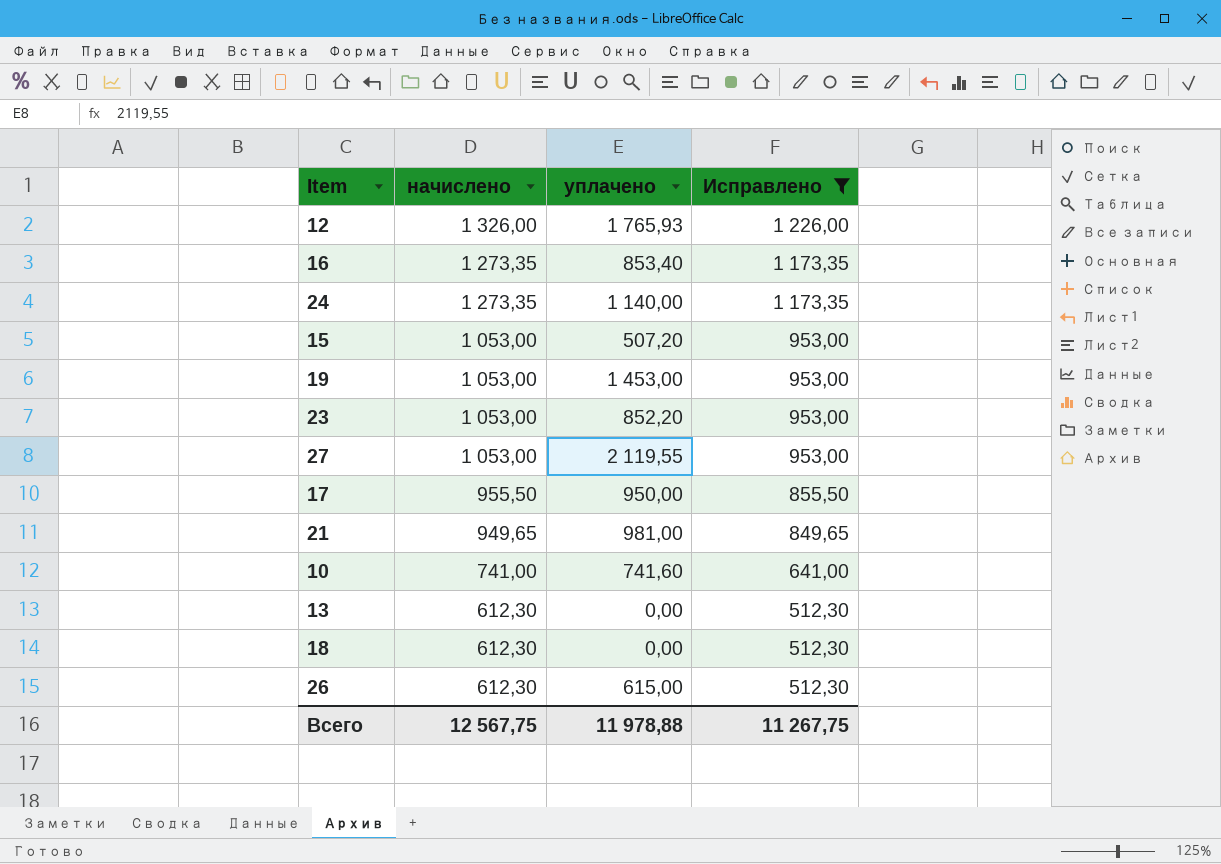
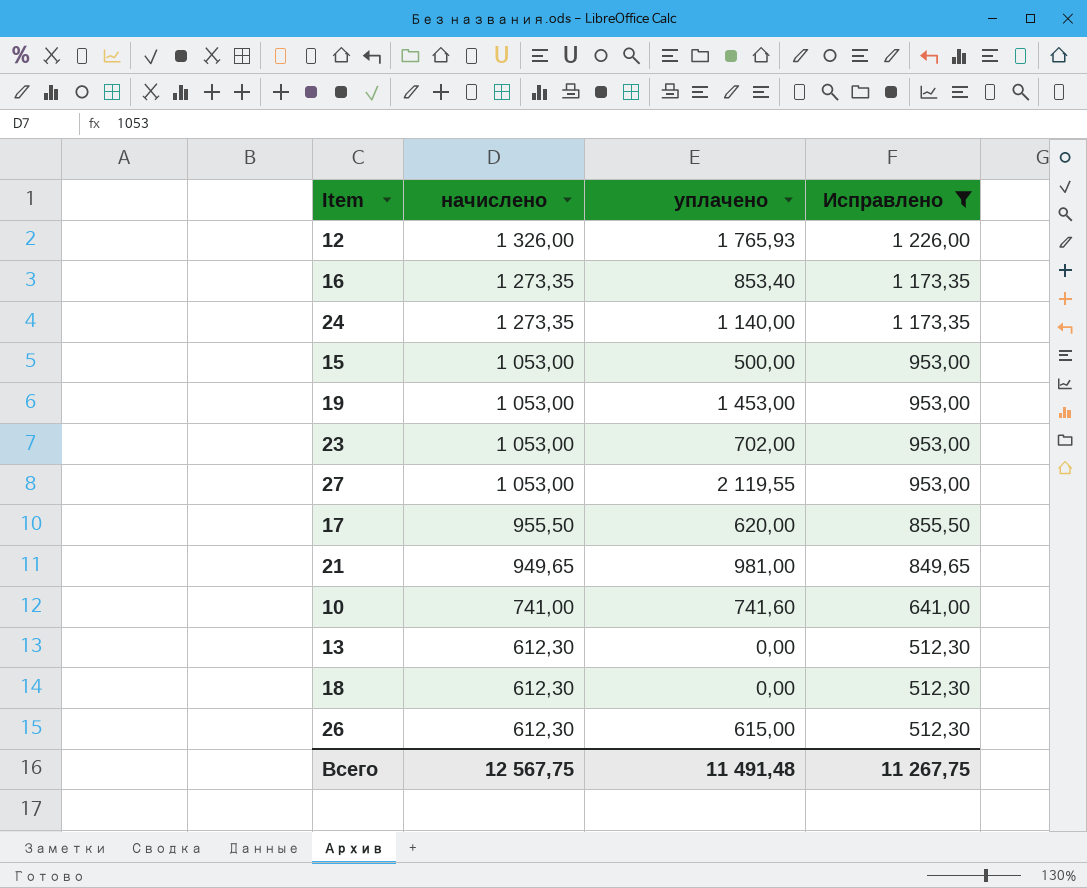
15 | уплачено: 507,20 -> 500,00
23 | уплачено: 852,20 -> 702,00
17 | уплачено: 950,00 -> 620,00
Всего | уплачено: 11 978,88 -> 11 491,48

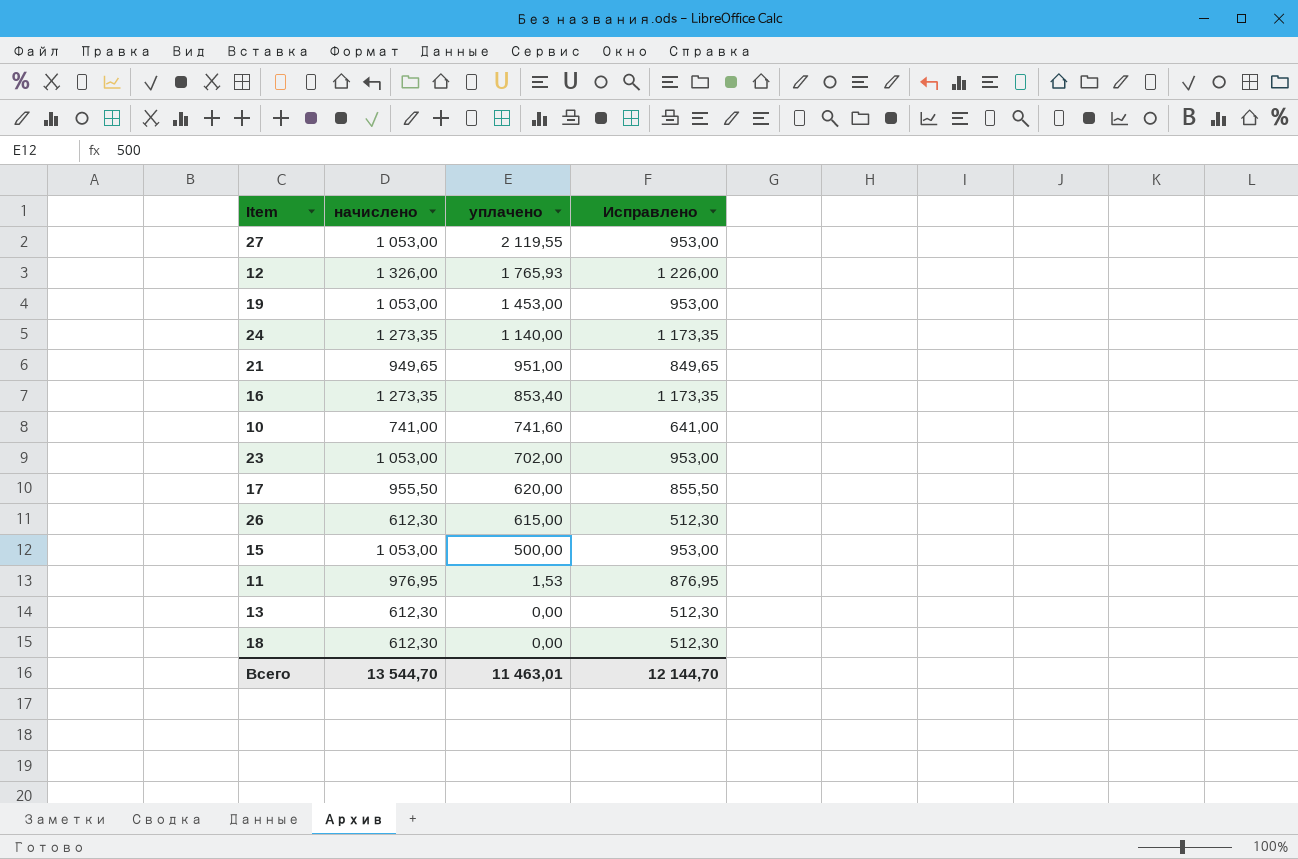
filter: Исправлено != 876,95 -> none
row order: начислено descending -> уплачено descending
21 | уплачено: 981,00 -> 951,00
Всего | начислено: 12 567,75 -> 13 544,70
Всего | уплачено: 11 491,48 -> 11 463,01
Всего | Исправлено: 11 267,75 -> 12 144,70

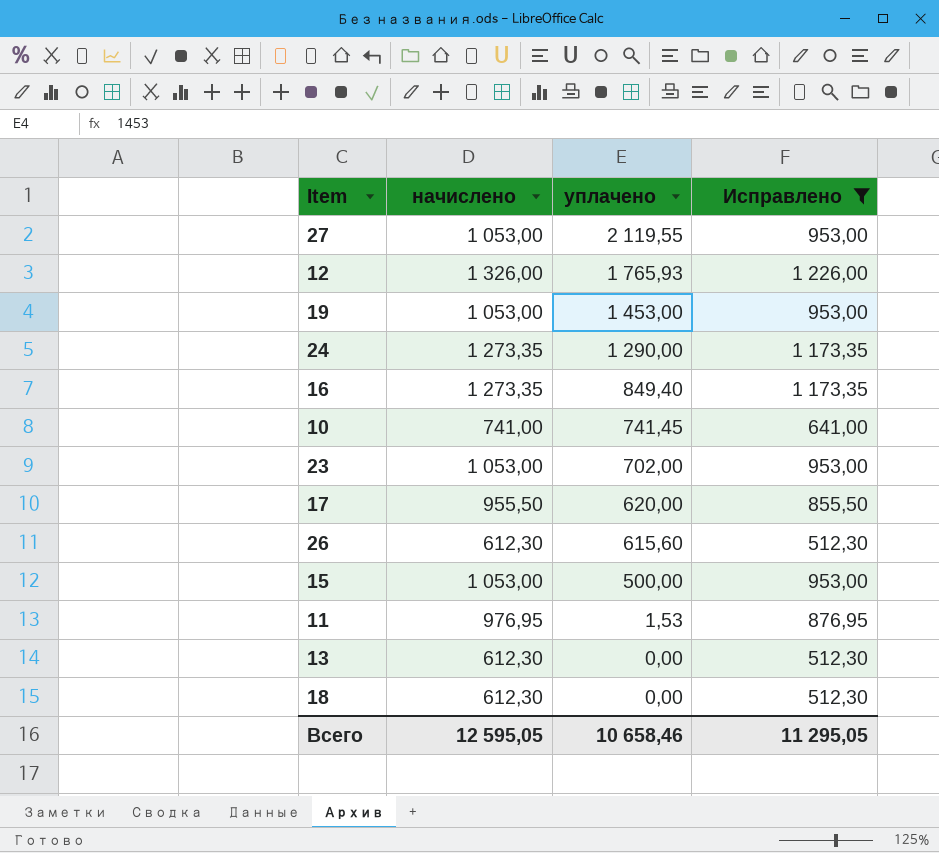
filter: none -> Исправлено != 849,65
24 | уплачено: 1 140,00 -> 1 290,00
16 | уплачено: 853,40 -> 849,40
10 | уплачено: 741,60 -> 741,45
26 | уплачено: 615,00 -> 615,60
Всего | начислено: 13 544,70 -> 12 595,05
Всего | уплачено: 11 463,01 -> 10 658,46
Всего | Исправлено: 12 144,70 -> 11 295,05

